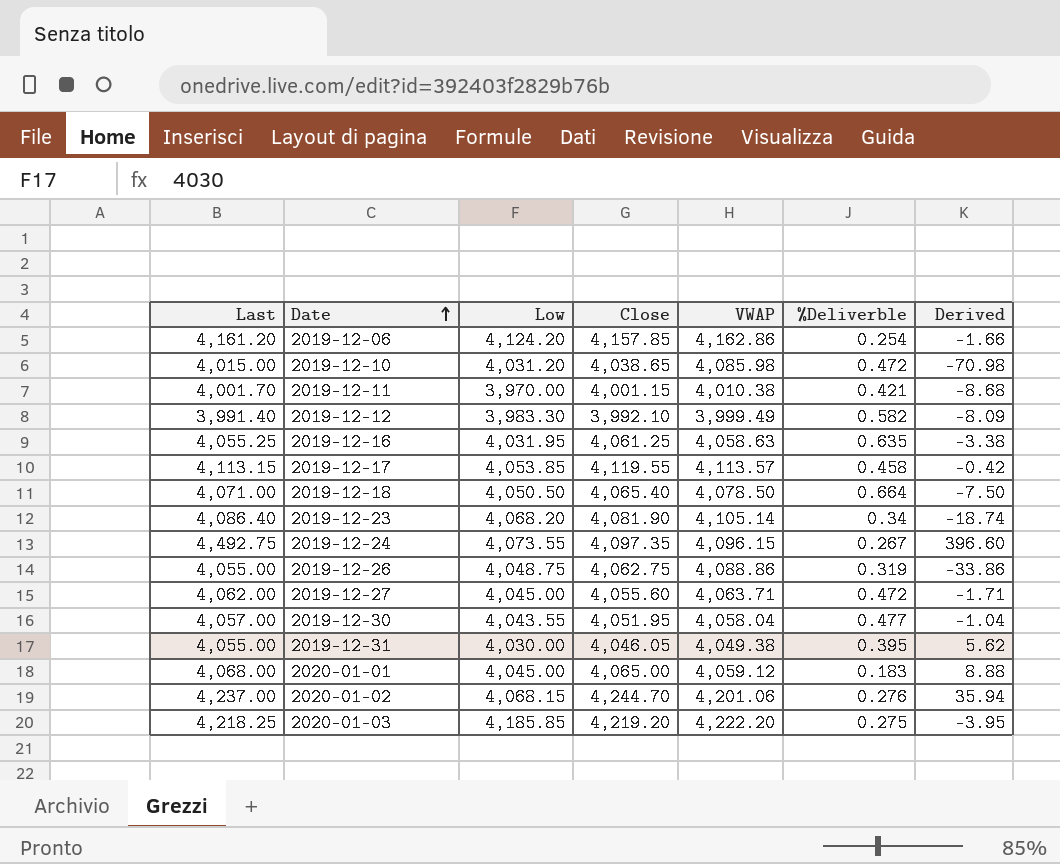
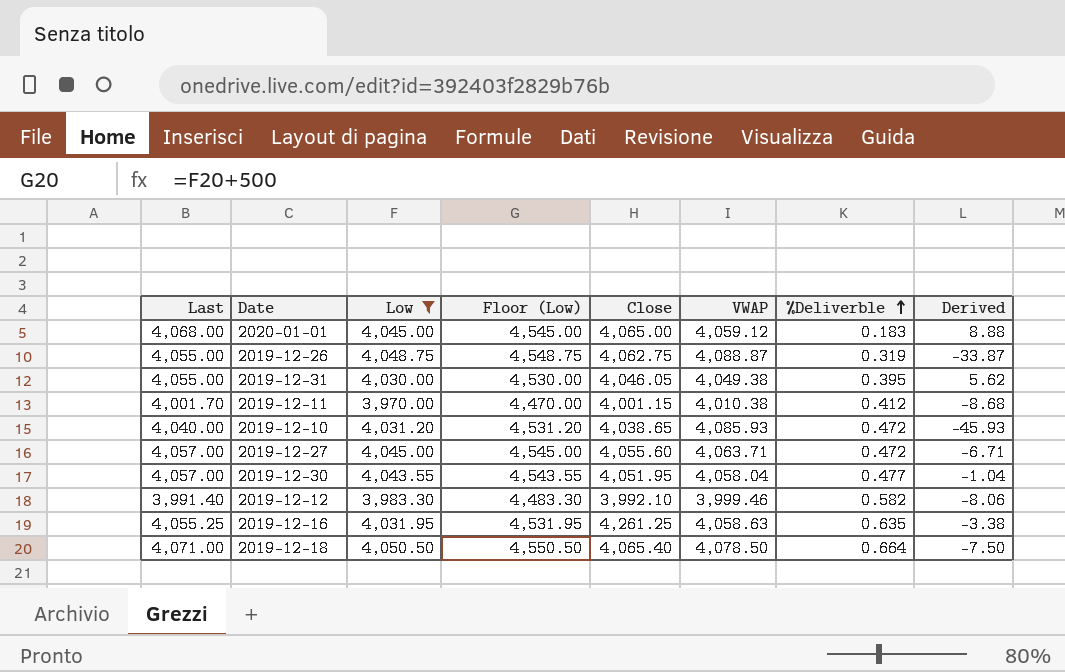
filter: none -> Low <= 4,050.50
row order: Date ascending -> %Deliverble ascending
column Floor (Low) | formula: none -> [Low] + 500
2019-12-26 | VWAP: 4,088.86 -> 4,088.87
2019-12-26 | Derived: -33.86 -> -33.87
2019-12-11 | %Deliverble: 0.421 -> 0.412
2019-12-10 | Last: 4,015.00 -> 4,040.00
2019-12-10 | VWAP: 4,085.98 -> 4,085.93
2019-12-10 | Derived: -70.98 -> -45.93
2019-12-27 | Last: 4,062.00 -> 4,057.00
2019-12-27 | Derived: -1.71 -> -6.71
2019-12-12 | VWAP: 3,999.49 -> 3,999.46
2019-12-12 | Derived: -8.09 -> -8.06
2019-12-16 | Close: 4,061.25 -> 4,261.25

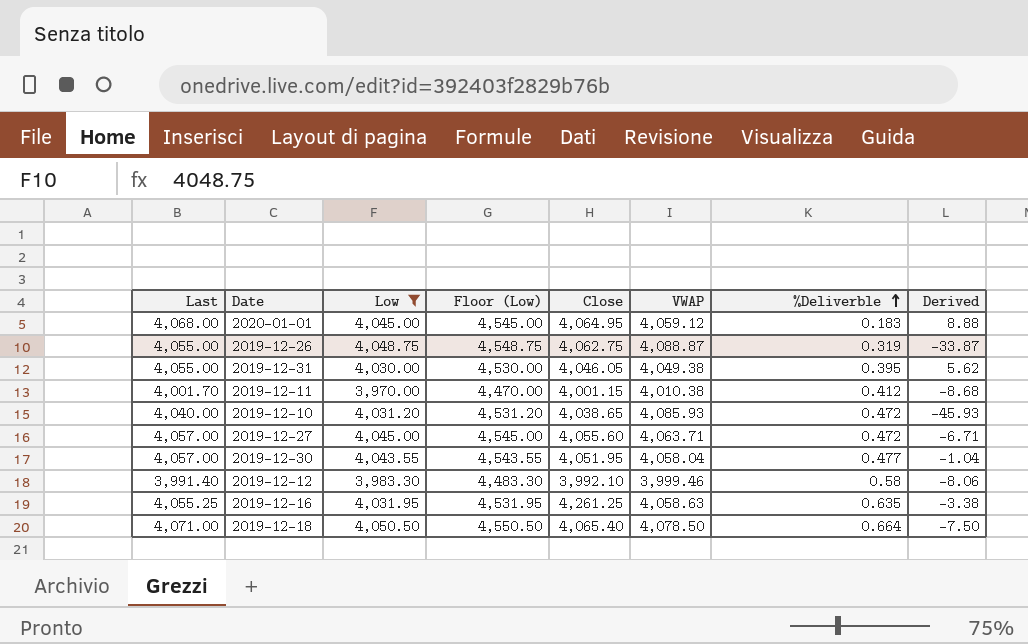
2020-01-01 | Close: 4,065.00 -> 4,064.95
2019-12-12 | %Deliverble: 0.582 -> 0.58

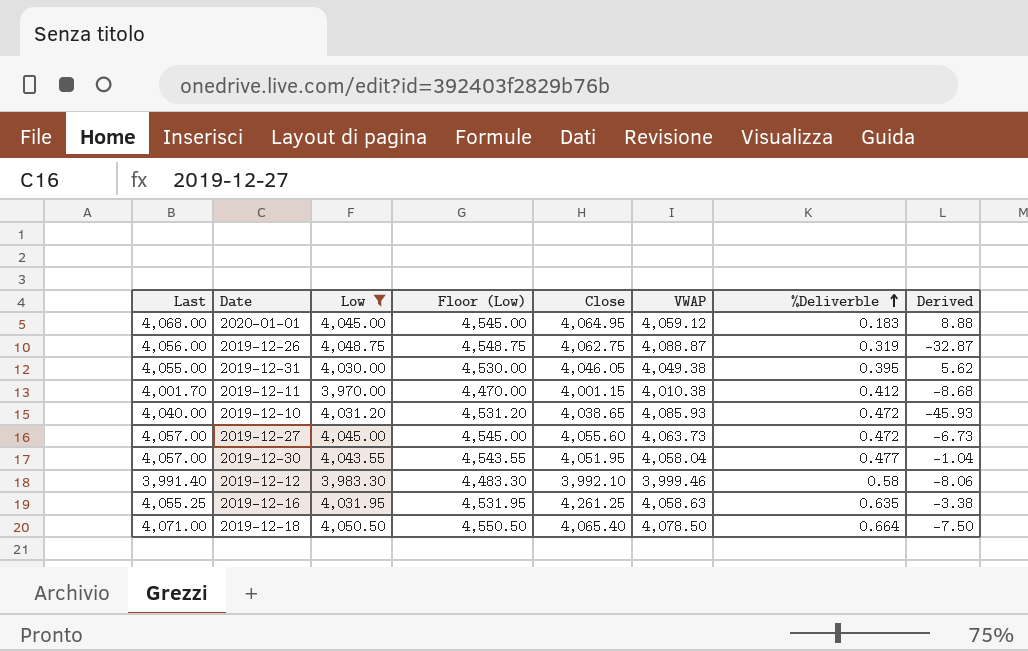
2019-12-26 | Last: 4,055.00 -> 4,056.00
2019-12-26 | Derived: -33.87 -> -32.87
2019-12-27 | VWAP: 4,063.71 -> 4,063.73
2019-12-27 | Derived: -6.71 -> -6.73

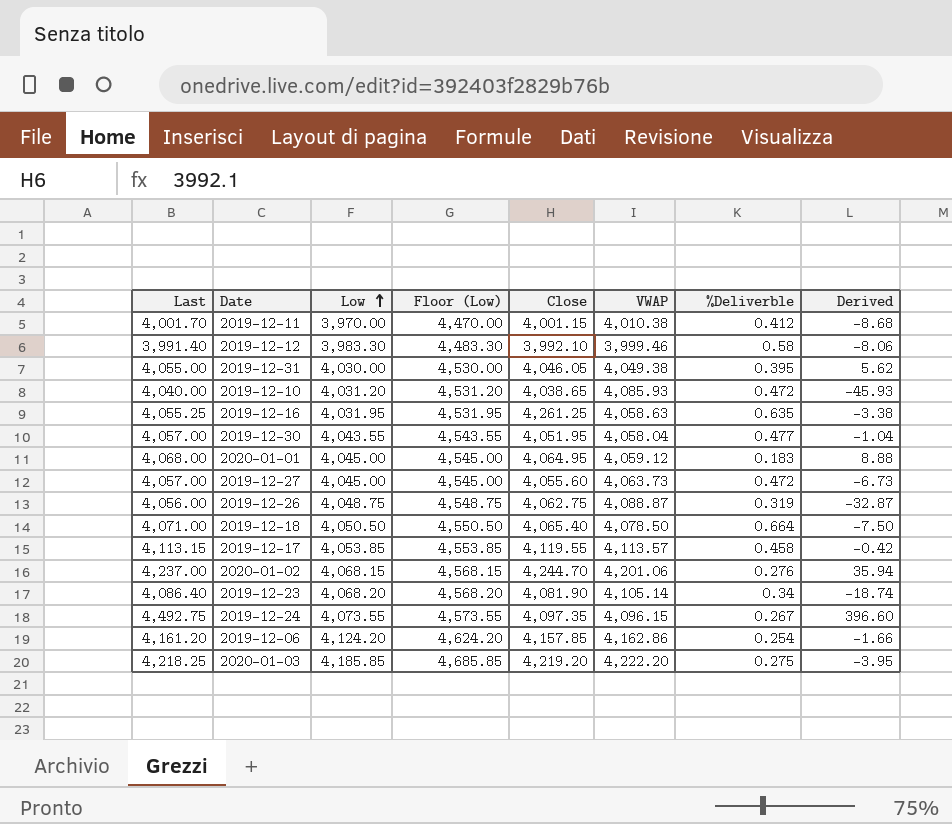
filter: Low <= 4,050.50 -> none
row order: %Deliverble ascending -> Low ascending

